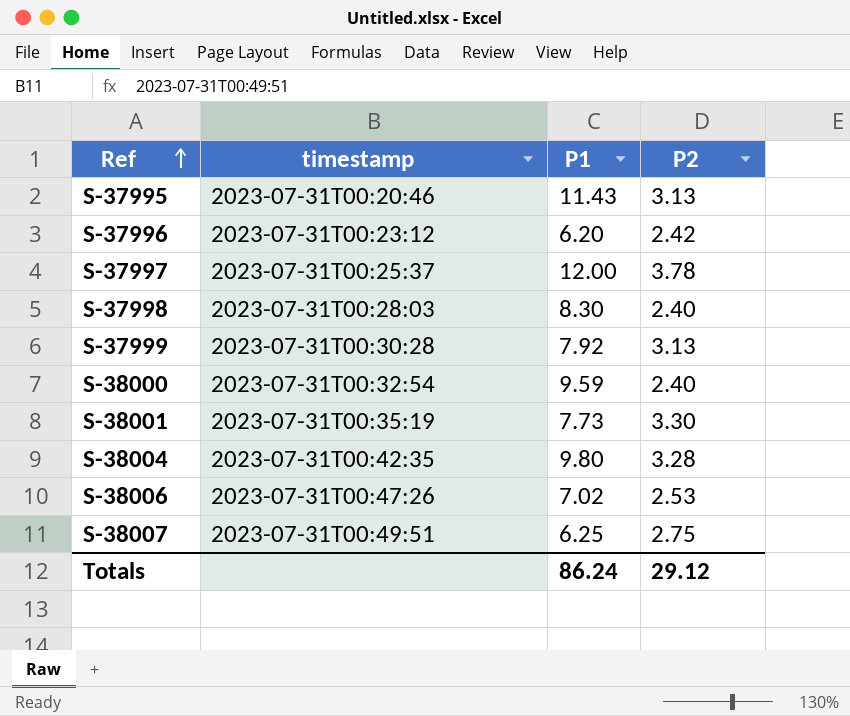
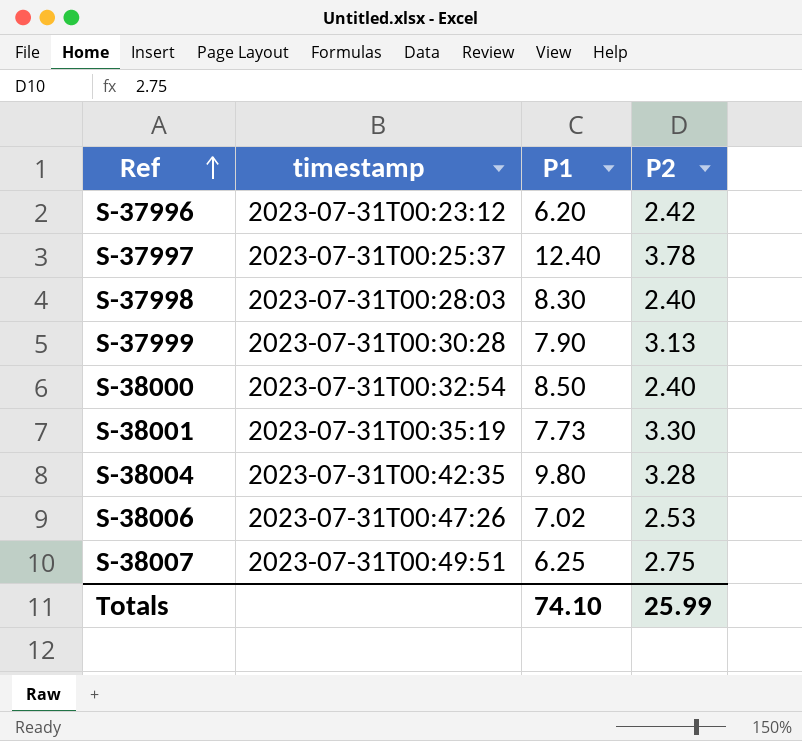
row S-37995: 2023-07-31T00:20:46 | 11.43 | 3.13 -> none
S-37997 | P1: 12.00 -> 12.40
S-37999 | P1: 7.92 -> 7.90
S-38000 | P1: 9.59 -> 8.50
Totals | P1: 86.24 -> 74.10
Totals | P2: 29.12 -> 25.99

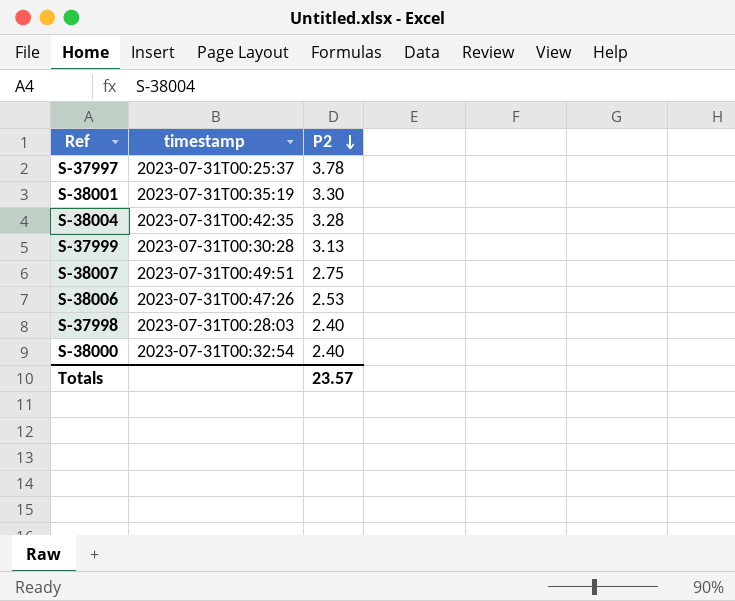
row order: Ref ascending -> P2 descending
column P1 | position: 3 -> none
row S-37996: 2023-07-31T00:23:12 | 6.20 | 2.42 -> none
Totals | P2: 25.99 -> 23.57

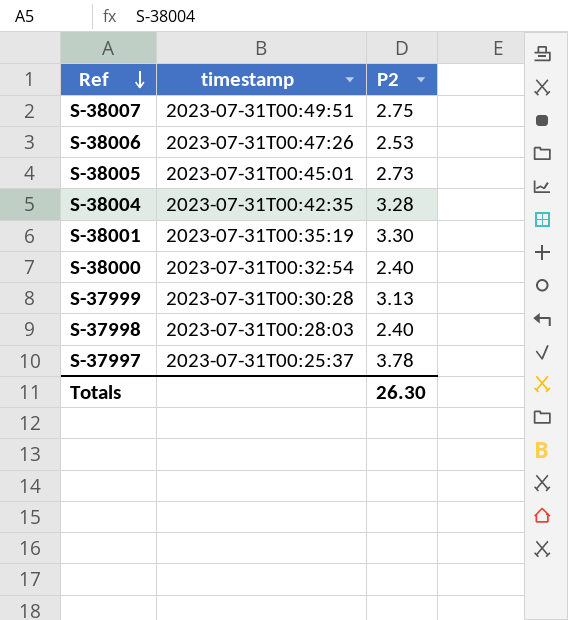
row order: P2 descending -> Ref descending
row S-38005: none -> 2023-07-31T00:45:01 | 2.73
Totals | P2: 23.57 -> 26.30

